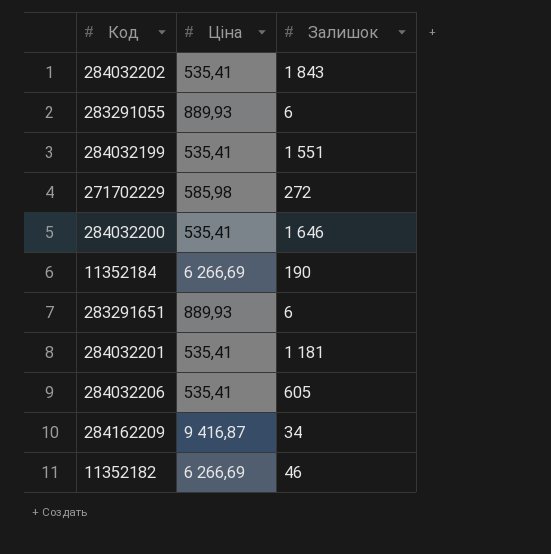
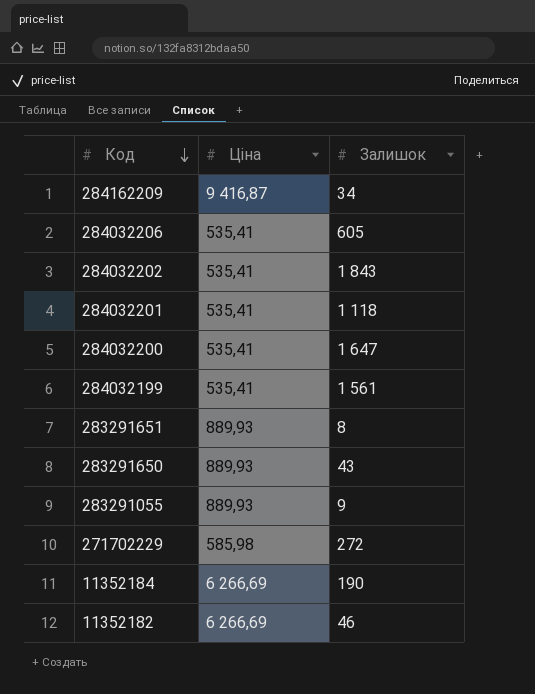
row order: none -> Код descending
284032201 | Залишок: 1 181 -> 1 118
284032200 | Залишок: 1 646 -> 1 647
284032199 | Залишок: 1 551 -> 1 561
283291651 | Залишок: 6 -> 8
row 283291650: none -> 889,93 | 43
283291055 | Залишок: 6 -> 9

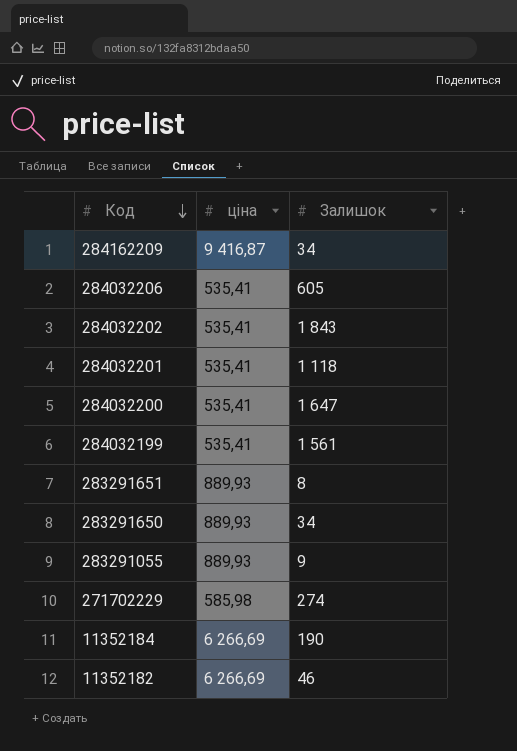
column name: Ціна -> ціна
283291650 | Залишок: 43 -> 34
271702229 | Залишок: 272 -> 274

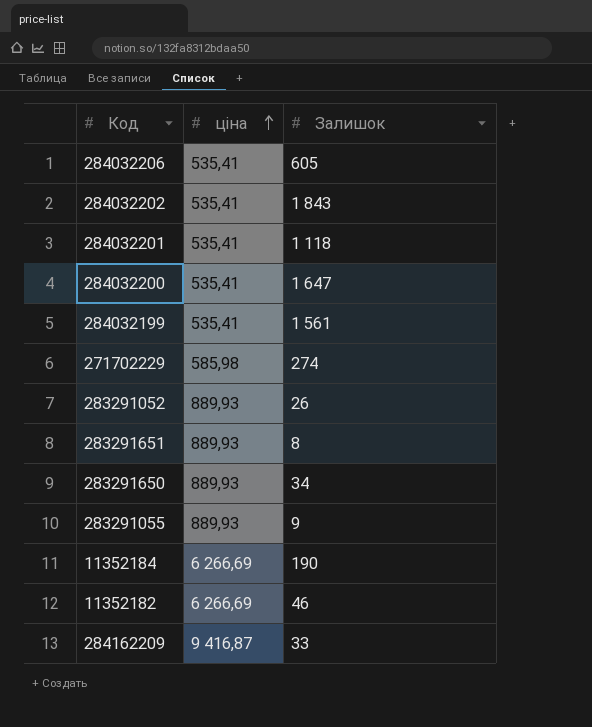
row order: Код descending -> ціна ascending
row 283291052: none -> 889,93 | 26
284162209 | Залишок: 34 -> 33

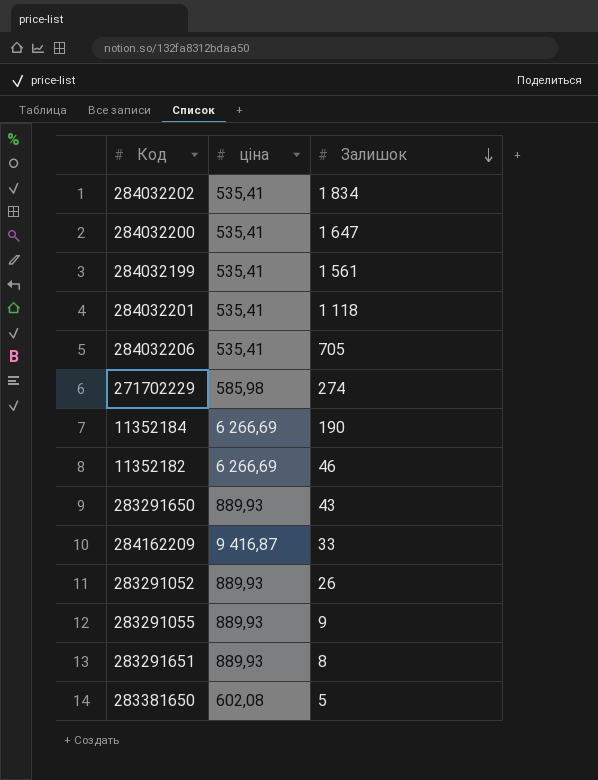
row order: ціна ascending -> Залишок descending
284032202 | Залишок: 1 843 -> 1 834
284032206 | Залишок: 605 -> 705
283291650 | Залишок: 34 -> 43
row 283381650: none -> 602,08 | 5

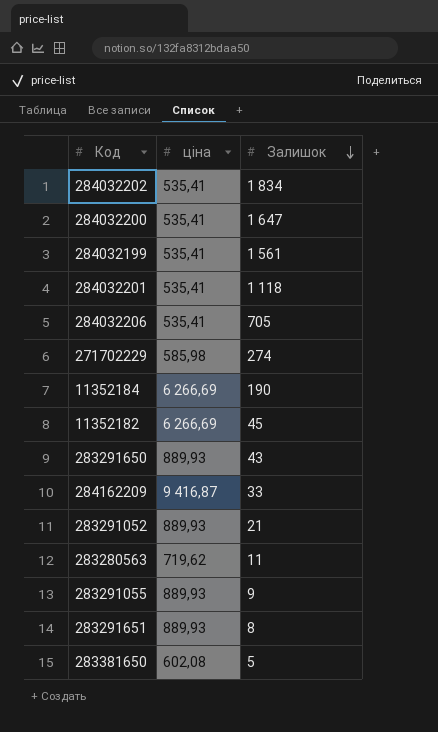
11352182 | Залишок: 46 -> 45
283291052 | Залишок: 26 -> 21
row 283280563: none -> 719,62 | 11

